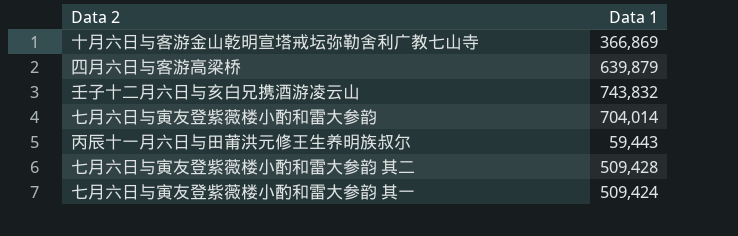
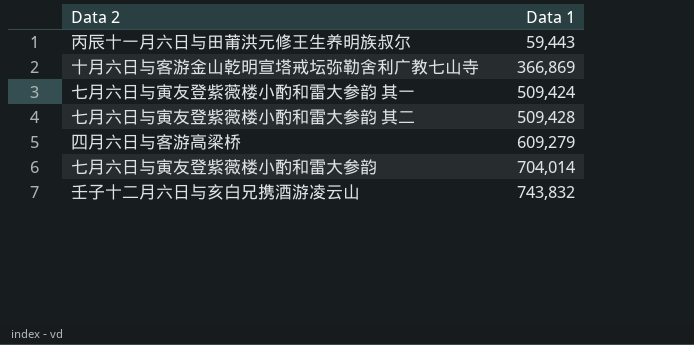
row order: none -> Data 1 ascending
四月六日与客游高梁桥 | Data 1: 639,879 -> 609,279

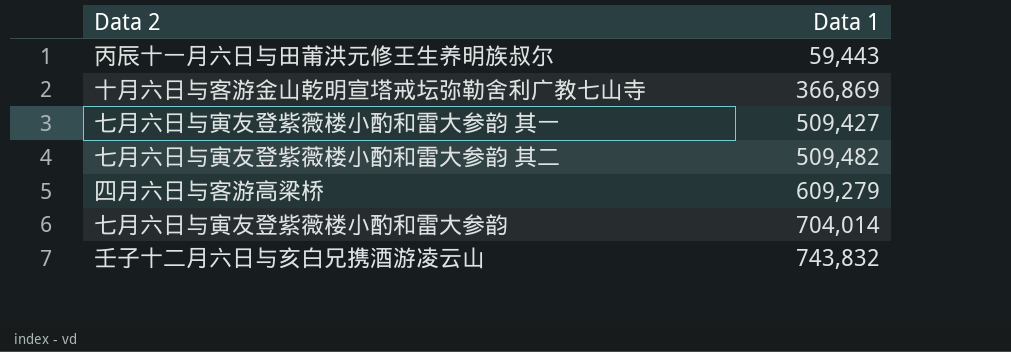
七月六日与寅友登紫薇楼小酌和雷大参韵 其一 | Data 1: 509,424 -> 509,427
七月六日与寅友登紫薇楼小酌和雷大参韵 其二 | Data 1: 509,428 -> 509,482

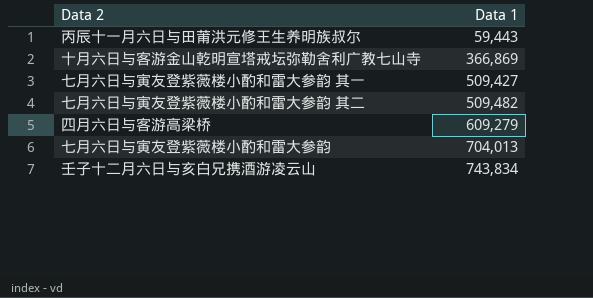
七月六日与寅友登紫薇楼小酌和雷大参韵 | Data 1: 704,014 -> 704,013
壬子十二月六日与亥白兄携酒游凌云山 | Data 1: 743,832 -> 743,834

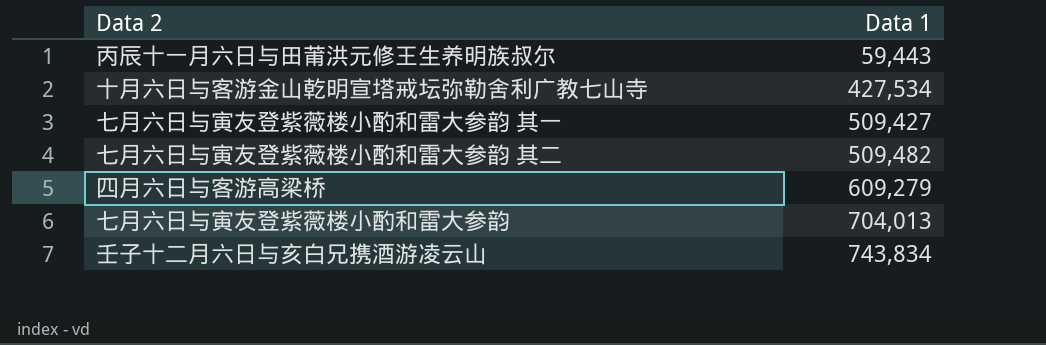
十月六日与客游金山乾明宣塔戒坛弥勒舍利广教七山寺 | Data 1: 366,869 -> 427,534

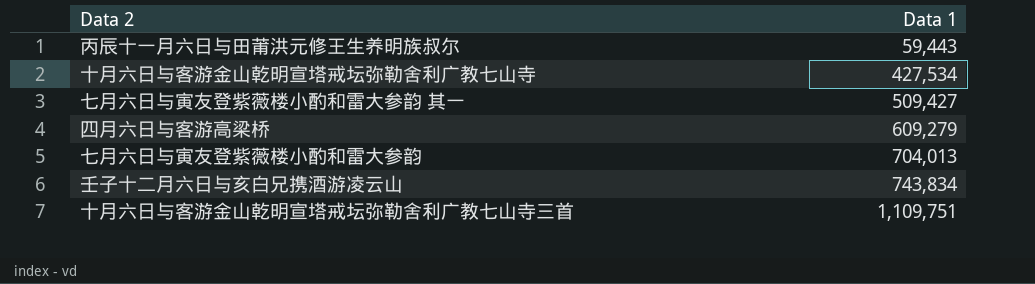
row 七月六日与寅友登紫薇楼小酌和雷大参韵 其二: 509,482 -> none
row 十月六日与客游金山乾明宣塔戒坛弥勒舍利广教七山寺三首: none -> 1,109,751

